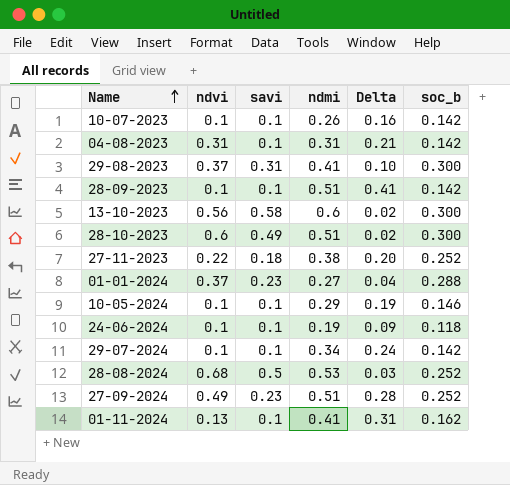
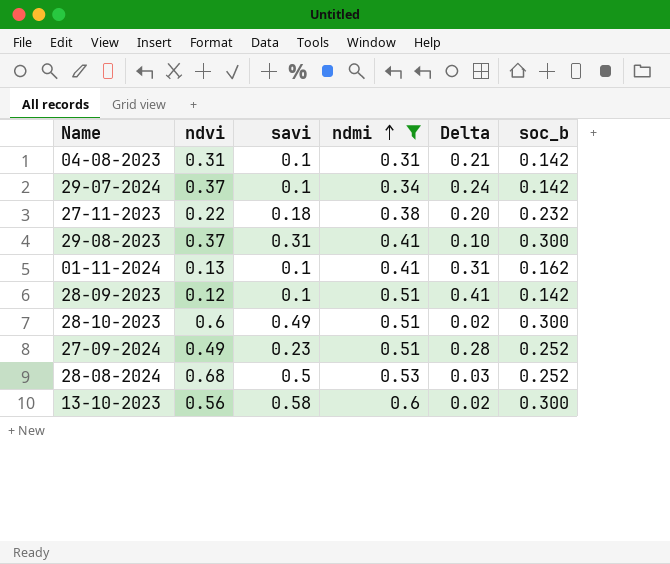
filter: none -> ndmi >= 0.31
row order: Name ascending -> ndmi ascending
29-07-2024 | ndvi: 0.1 -> 0.37
27-11-2023 | soc_b: 0.252 -> 0.232
28-09-2023 | ndvi: 0.1 -> 0.12

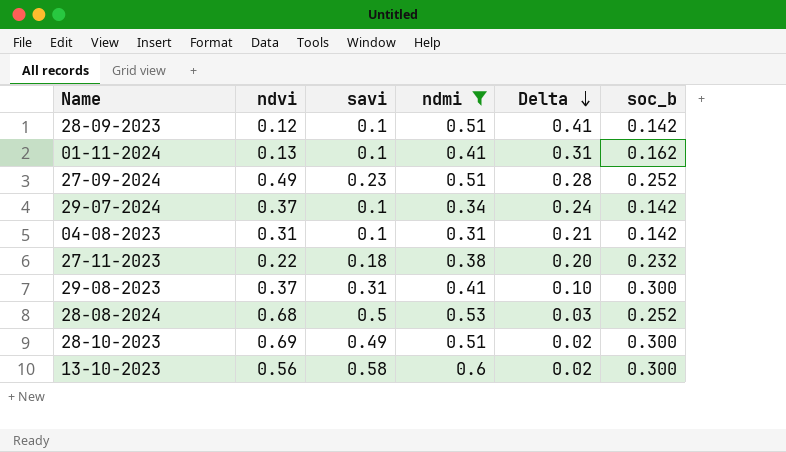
row order: ndmi ascending -> Delta descending
28-10-2023 | ndvi: 0.6 -> 0.69

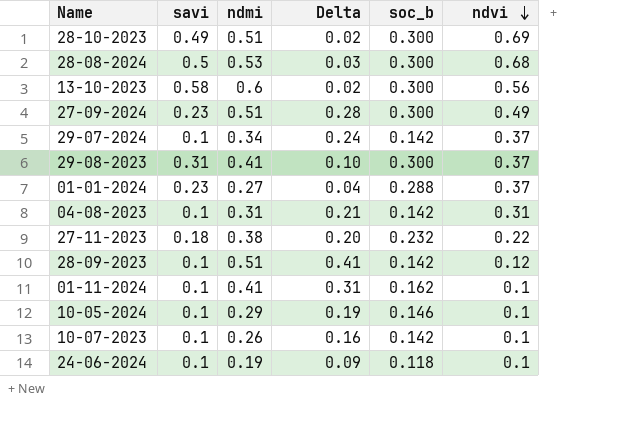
filter: ndmi >= 0.31 -> none
row order: Delta descending -> ndvi descending
column ndvi | position: 2 -> 6
28-08-2024 | soc_b: 0.252 -> 0.300
27-09-2024 | soc_b: 0.252 -> 0.300
01-11-2024 | ndvi: 0.13 -> 0.1

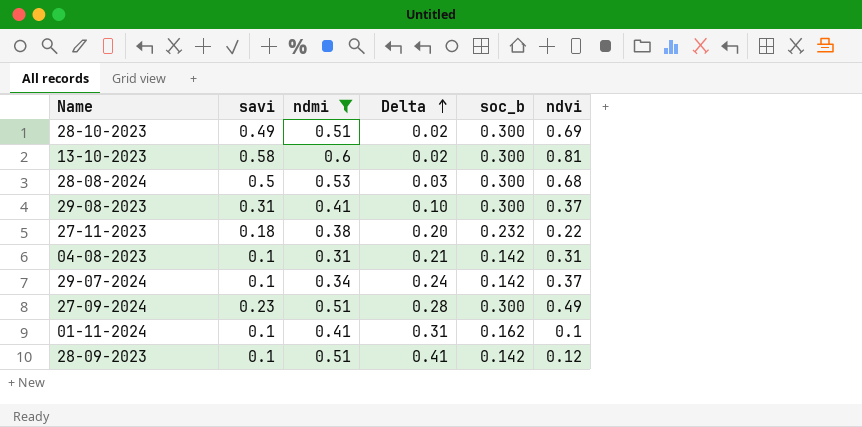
filter: none -> ndmi >= 0.31
row order: ndvi descending -> Delta ascending
13-10-2023 | ndvi: 0.56 -> 0.81

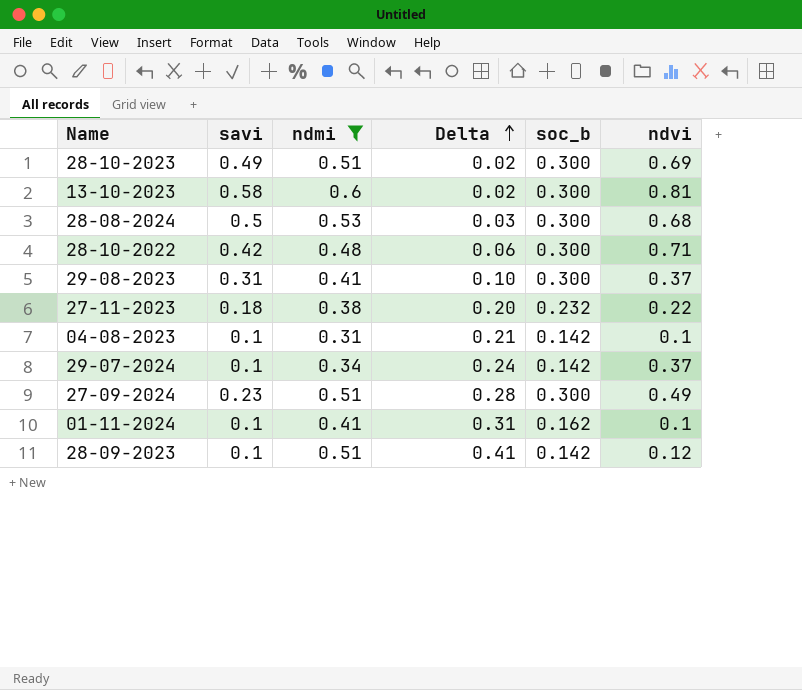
row 28-10-2022: none -> 0.42 | 0.48 | 0.06 | 0.300 | 0.71
04-08-2023 | ndvi: 0.31 -> 0.1

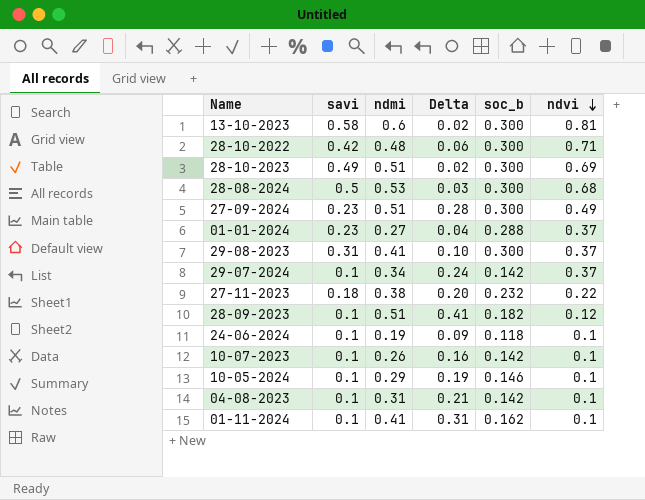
filter: ndmi >= 0.31 -> none
row order: Delta ascending -> ndvi descending
28-09-2023 | soc_b: 0.142 -> 0.182

